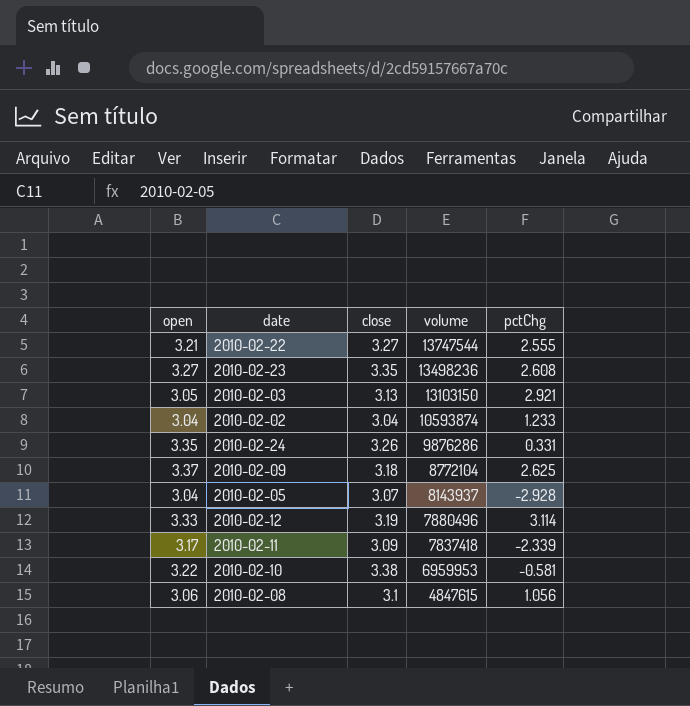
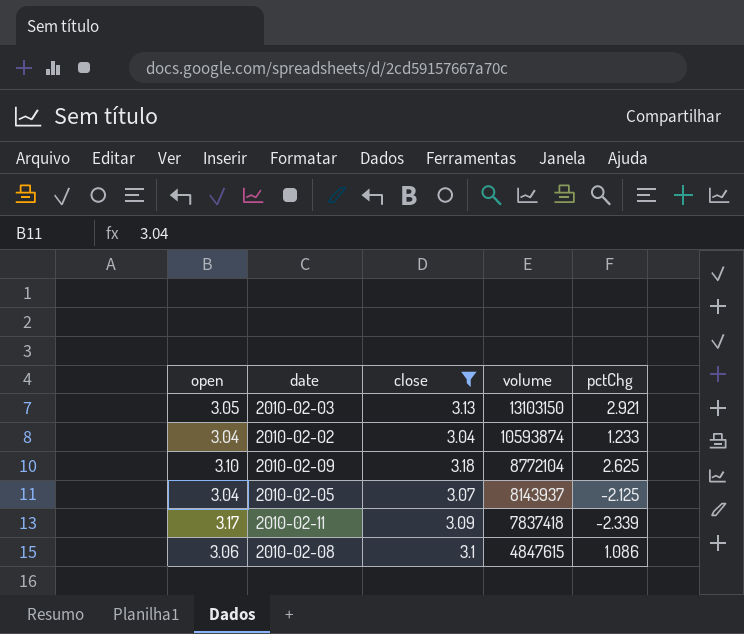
filter: none -> close <= 3.18
2010-02-09 | open: 3.37 -> 3.10
2010-02-05 | pctChg: -2.928 -> -2.125
2010-02-08 | pctChg: 1.056 -> 1.086

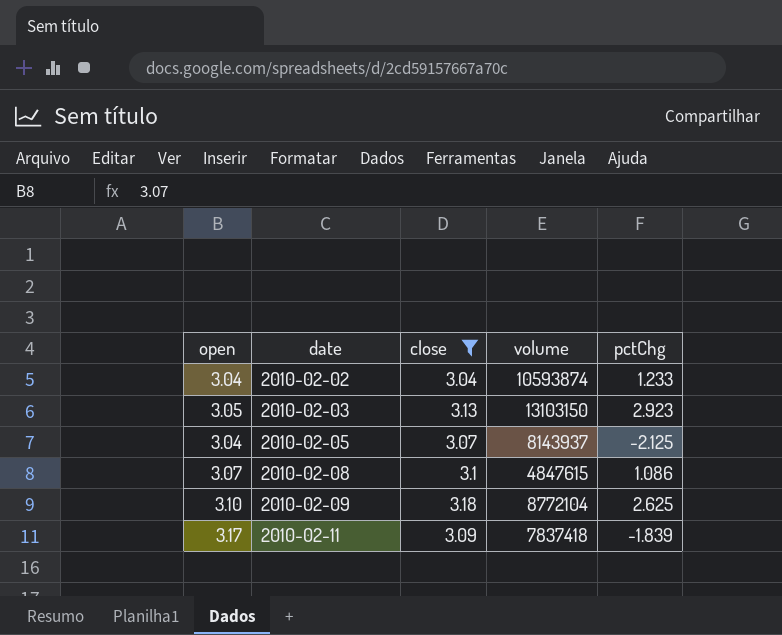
row order: volume descending -> date ascending
2010-02-03 | pctChg: 2.921 -> 2.923
2010-02-08 | open: 3.06 -> 3.07
2010-02-11 | pctChg: -2.339 -> -1.839

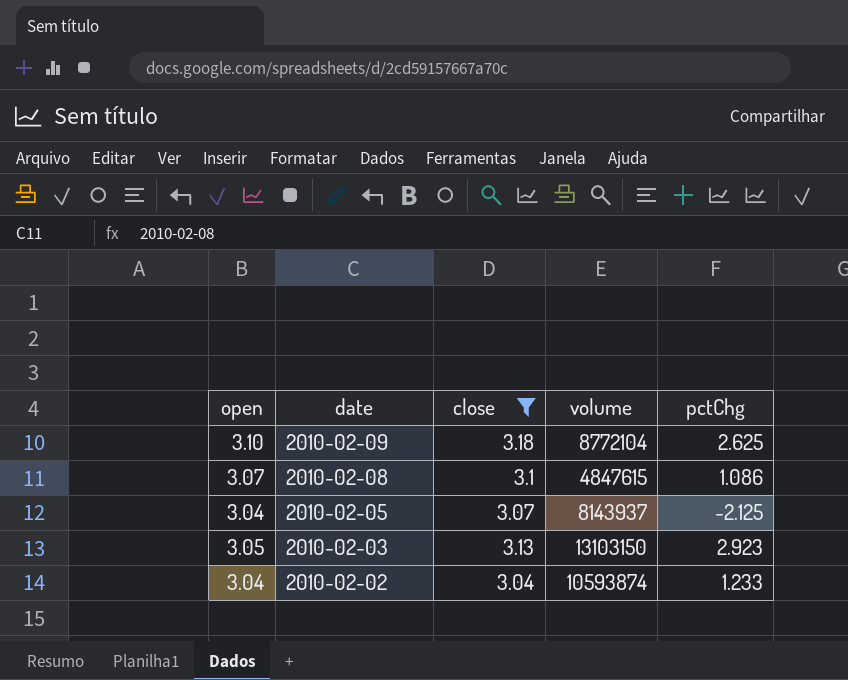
row order: date ascending -> date descending
row 2010-02-11: 3.17 | 3.09 | 7837418 | -1.839 -> none

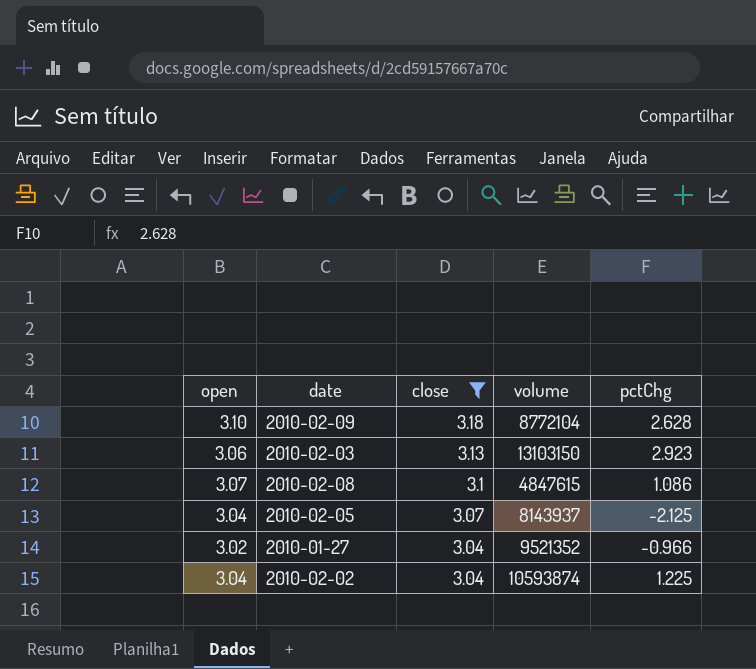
row order: date descending -> close descending
2010-02-09 | pctChg: 2.625 -> 2.628
2010-02-03 | open: 3.05 -> 3.06
row 2010-01-27: none -> 3.02 | 3.04 | 9521352 | -0.966
2010-02-02 | pctChg: 1.233 -> 1.225

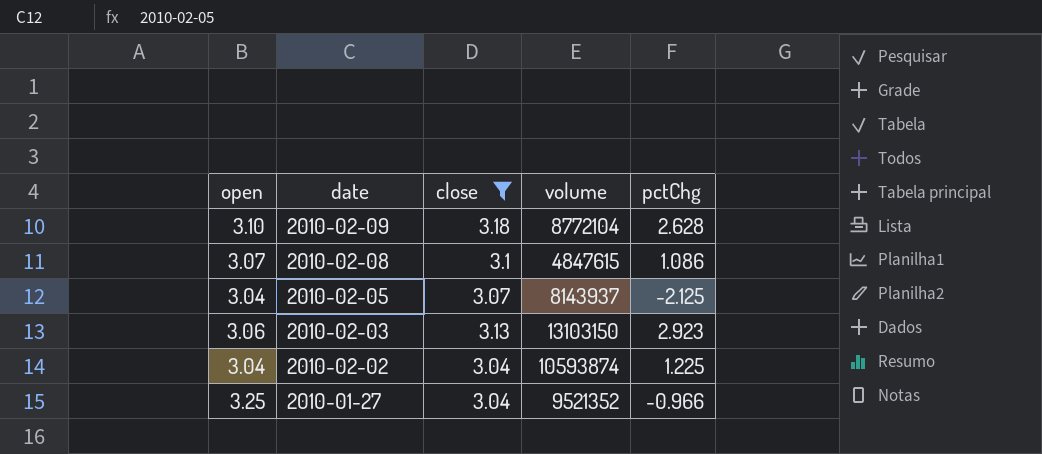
row order: close descending -> date descending
2010-01-27 | open: 3.02 -> 3.25

